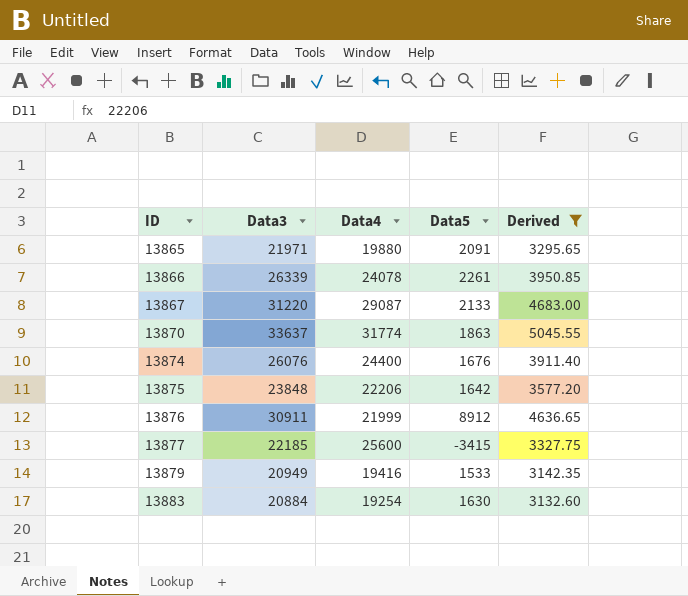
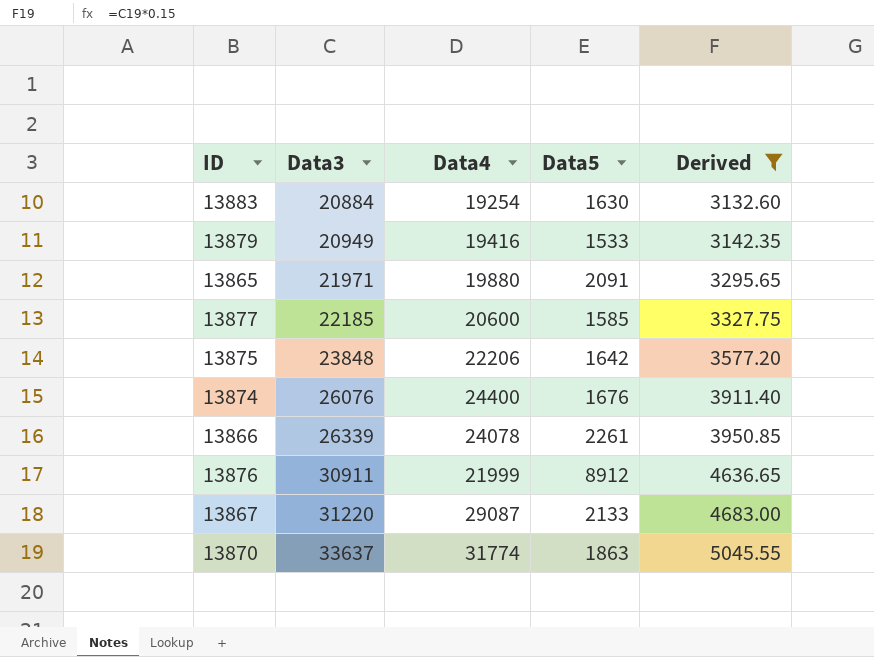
row order: ID ascending -> Data3 ascending
13877 | Data4: 25600 -> 20600
13877 | Data5: -3415 -> 1585

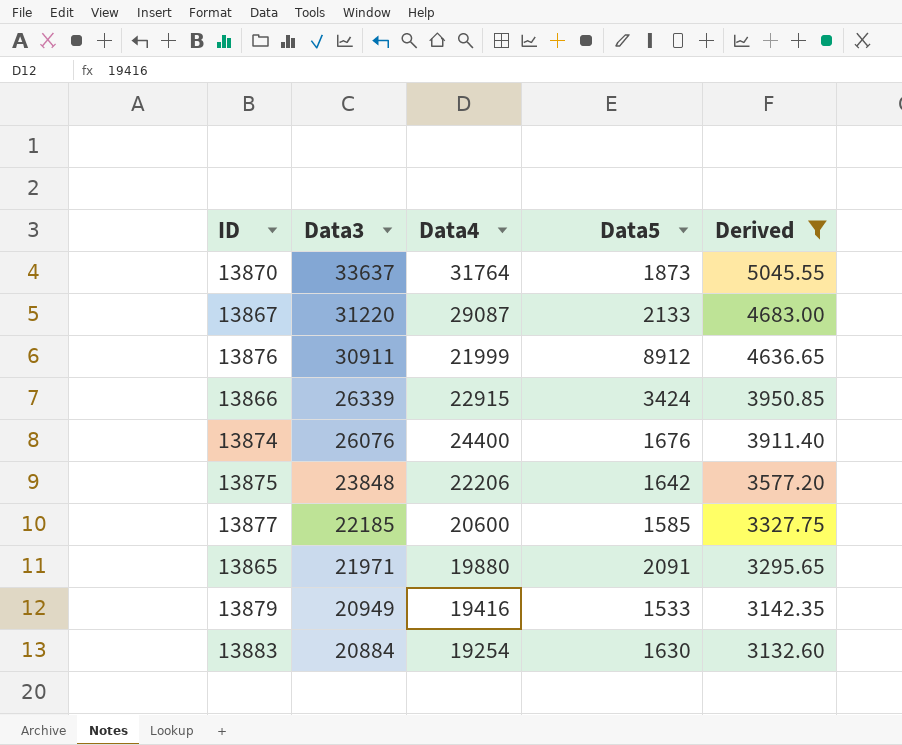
row order: Data3 ascending -> Data3 descending
13870 | Data4: 31774 -> 31764
13870 | Data5: 1863 -> 1873
13866 | Data4: 24078 -> 22915
13866 | Data5: 2261 -> 3424

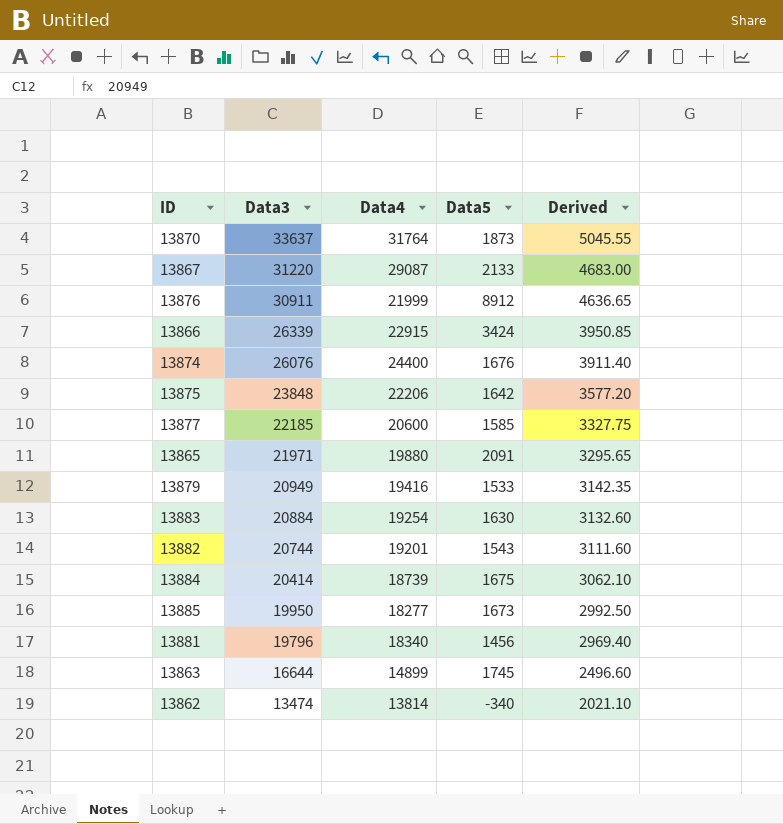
filter: Derived >= 3132.60 -> none

